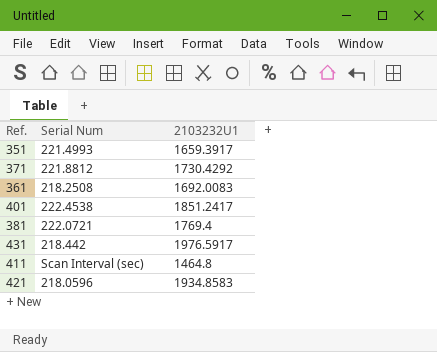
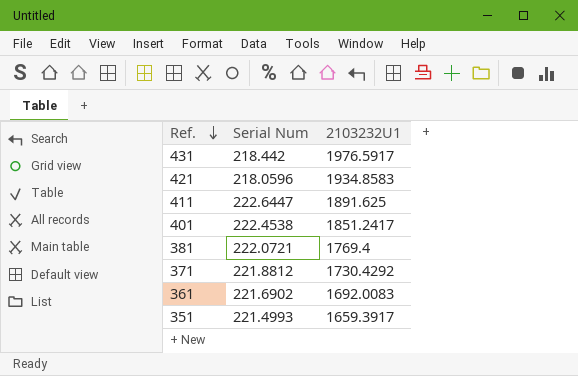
row order: none -> Ref. descending
411 | Serial Num: Scan Interval (sec) -> 222.6447
411 | 2103232U1: 1464.8 -> 1891.625
361 | Serial Num: 218.2508 -> 221.6902

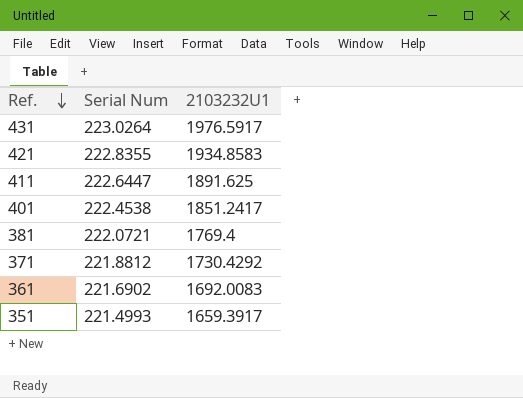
431 | Serial Num: 218.442 -> 223.0264
421 | Serial Num: 218.0596 -> 222.8355

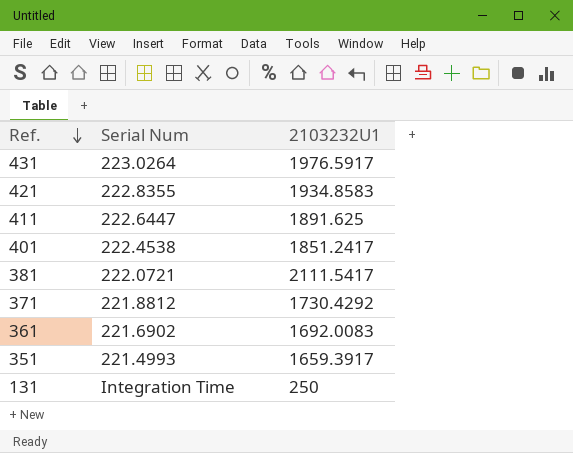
381 | 2103232U1: 1769.4 -> 2111.5417
row 131: none -> Integration Time | 250

